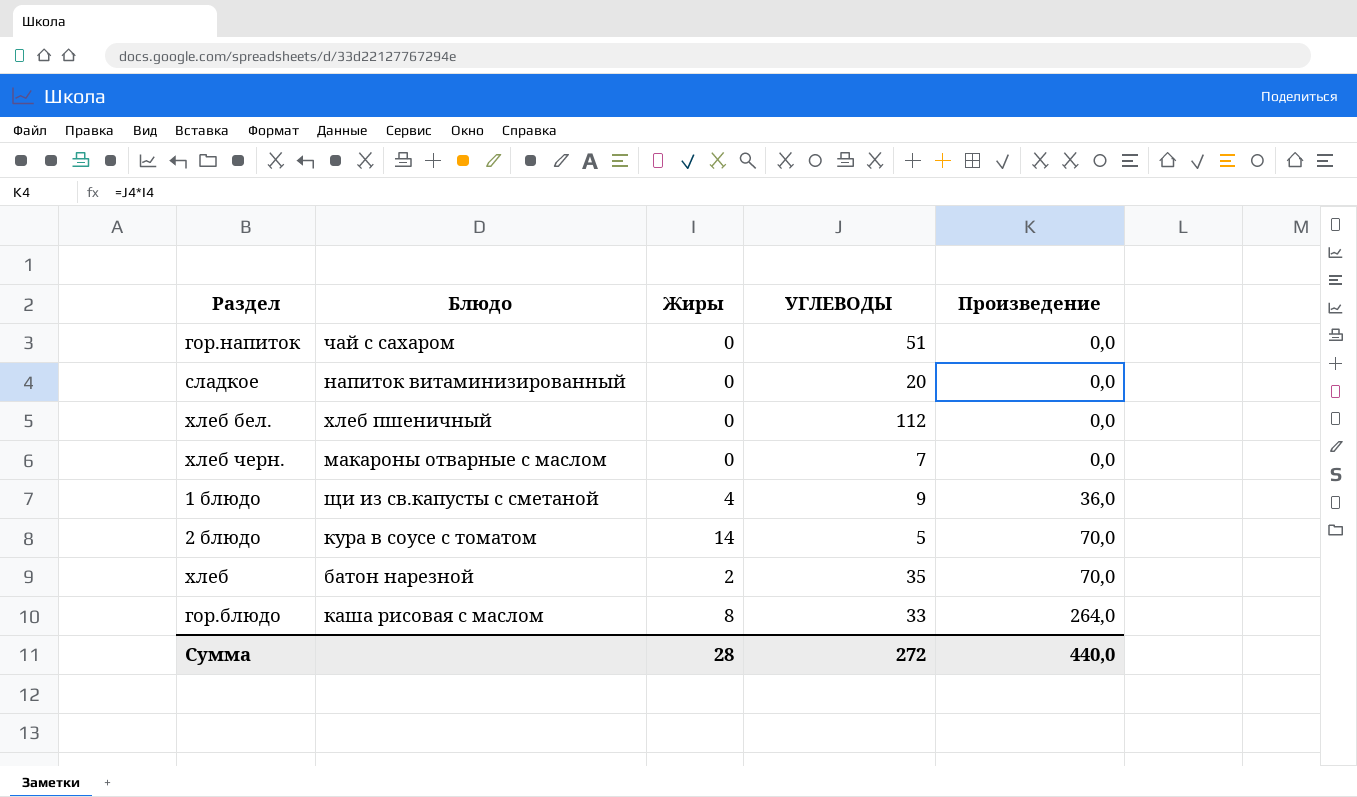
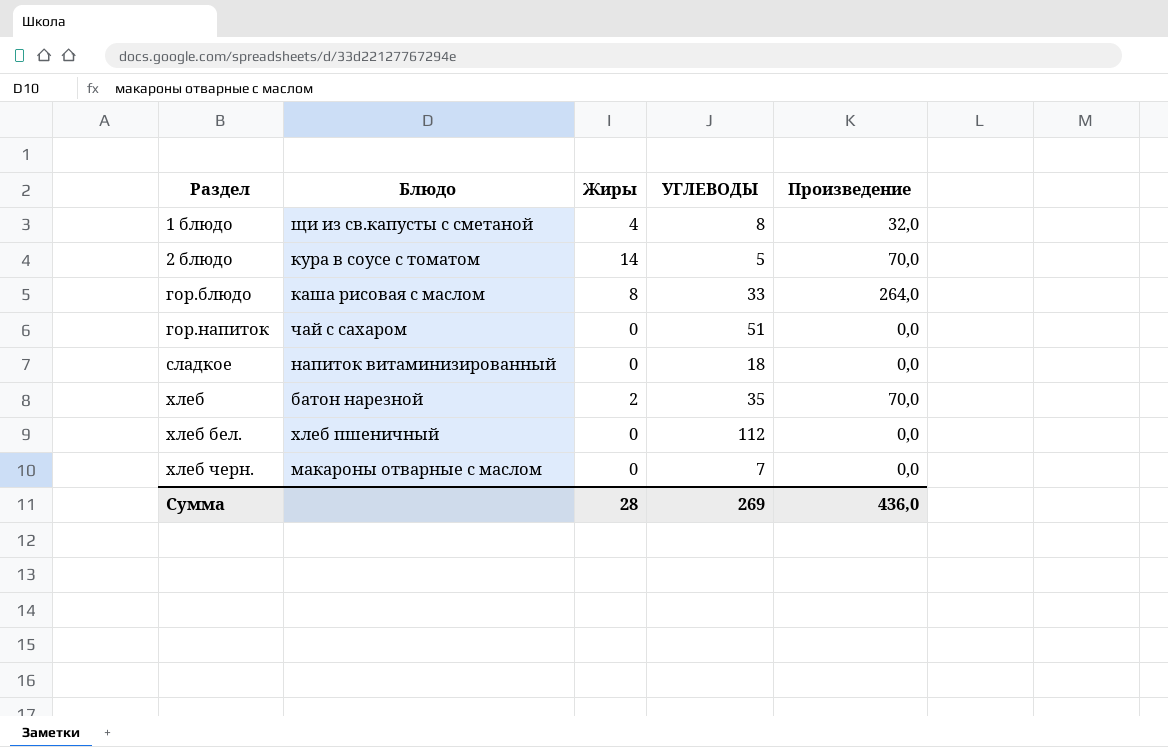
row order: Произведение ascending -> Раздел ascending
1 блюдо | УГЛЕВОДЫ: 9 -> 8
1 блюдо | Произведение: 36,0 -> 32,0
сладкое | УГЛЕВОДЫ: 20 -> 18
Сумма | УГЛЕВОДЫ: 272 -> 269
Сумма | Произведение: 440,0 -> 436,0

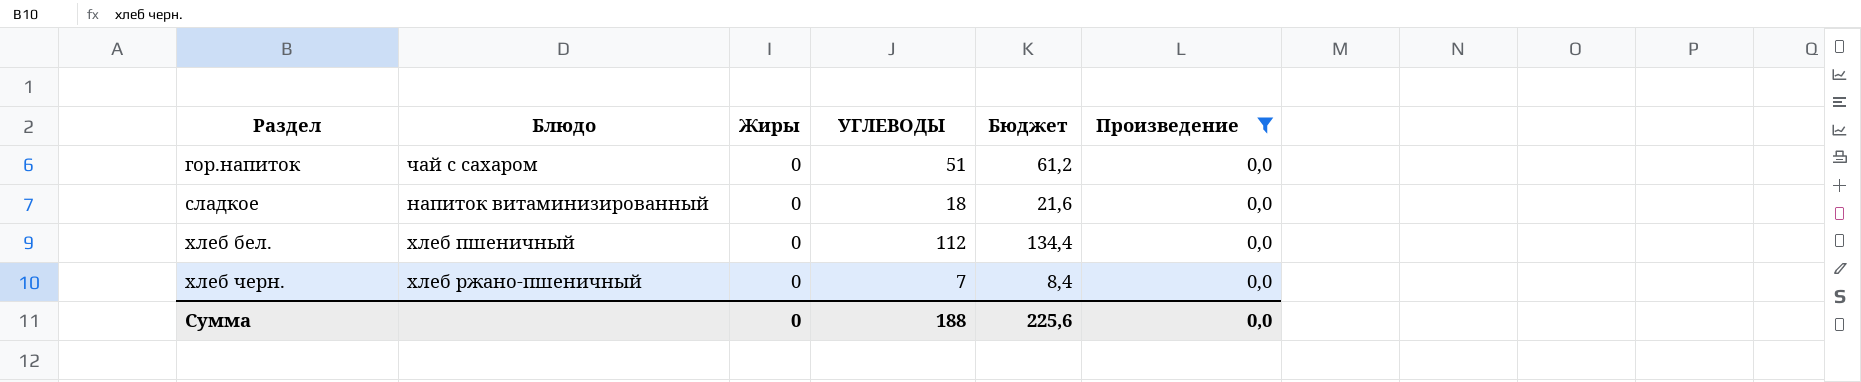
filter: none -> Произведение = 0,0
column Бюджет | formula: none -> [УГЛЕВОДЫ] * 1,2
хлеб черн. | Блюдо: макароны отварные с маслом -> хлеб ржано-пшеничный
Сумма | Жиры: 28 -> 0
Сумма | УГЛЕВОДЫ: 269 -> 188
Сумма | Произведение: 436,0 -> 0,0

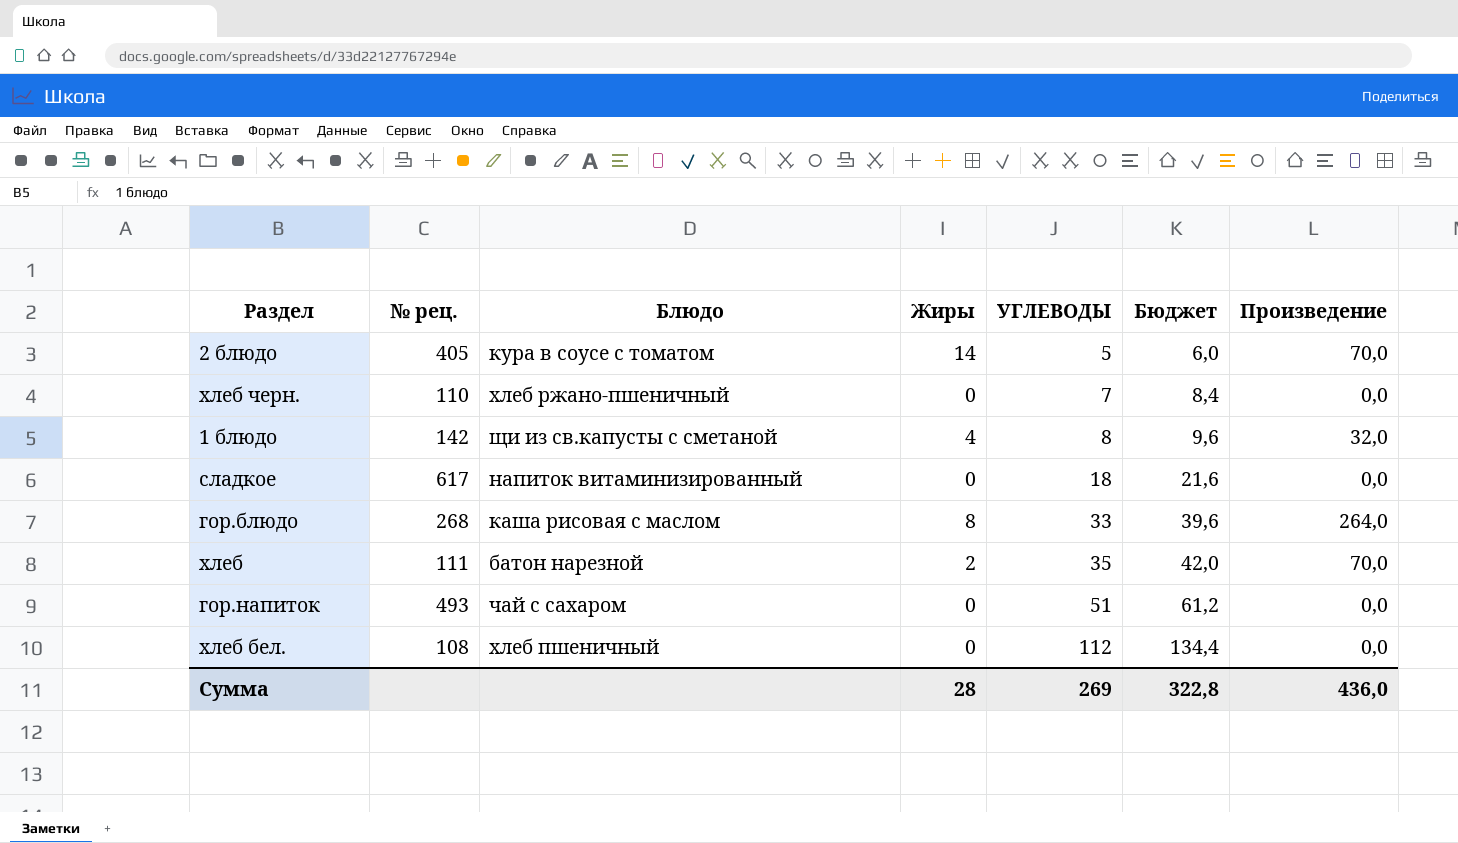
filter: Произведение = 0,0 -> none
row order: Раздел ascending -> УГЛЕВОДЫ ascending
column № рец. | position: none -> 2
Сумма | Жиры: 0 -> 28
Сумма | УГЛЕВОДЫ: 188 -> 269
Сумма | Бюджет: 225,6 -> 322,8
Сумма | Произведение: 0,0 -> 436,0

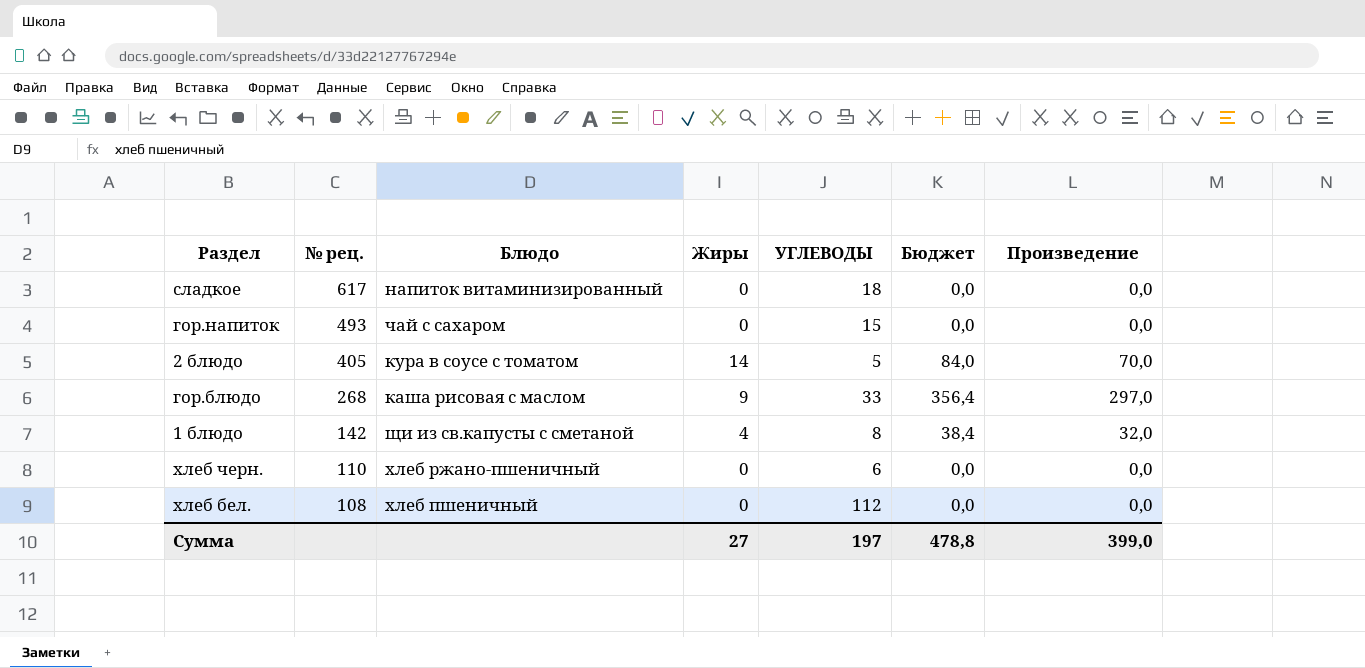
row order: УГЛЕВОДЫ ascending -> № рец. descending
column Бюджет | formula: [УГЛЕВОДЫ] * 1,2 -> [Произведение] * 1,2
row хлеб: 111 | батон нарезной | 2 | 35 | 42,0 | 70,0 -> none
гор.напиток | УГЛЕВОДЫ: 51 -> 15
гор.блюдо | Жиры: 8 -> 9
гор.блюдо | Произведение: 264,0 -> 297,0
хлеб черн. | УГЛЕВОДЫ: 7 -> 6
Сумма | Жиры: 28 -> 27
Сумма | УГЛЕВОДЫ: 269 -> 197
Сумма | Бюджет: 322,8 -> 478,8
Сумма | Произведение: 436,0 -> 399,0

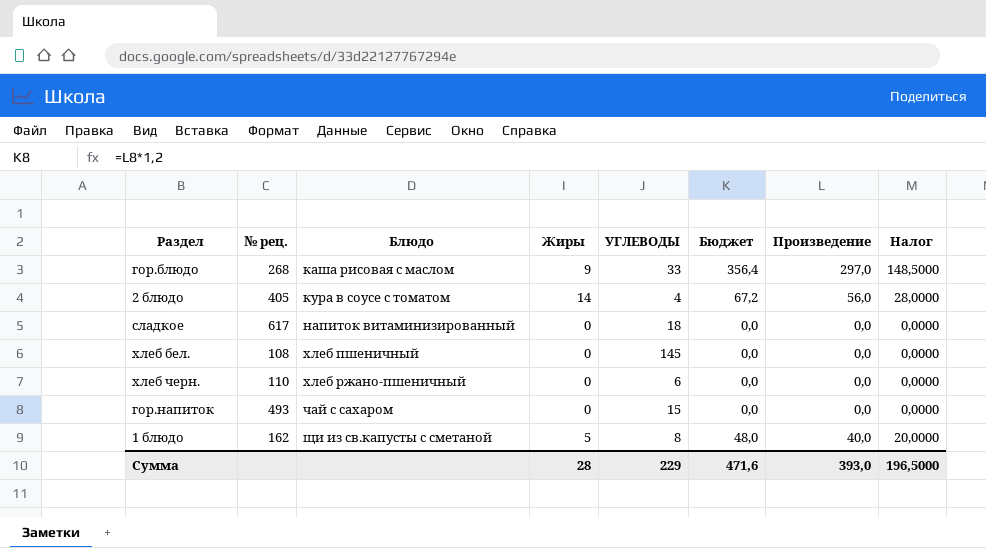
row order: № рец. descending -> Блюдо ascending
column Налог | formula: none -> [Произведение] * 0,5
2 блюдо | УГЛЕВОДЫ: 5 -> 4
2 блюдо | Бюджет: 84,0 -> 67,2
2 блюдо | Произведение: 70,0 -> 56,0
хлеб бел. | УГЛЕВОДЫ: 112 -> 145
1 блюдо | № рец.: 142 -> 162
1 блюдо | Жиры: 4 -> 5
1 блюдо | Бюджет: 38,4 -> 48,0
1 блюдо | Произведение: 32,0 -> 40,0
Сумма | Жиры: 27 -> 28
Сумма | УГЛЕВОДЫ: 197 -> 229
Сумма | Бюджет: 478,8 -> 471,6
Сумма | Произведение: 399,0 -> 393,0

